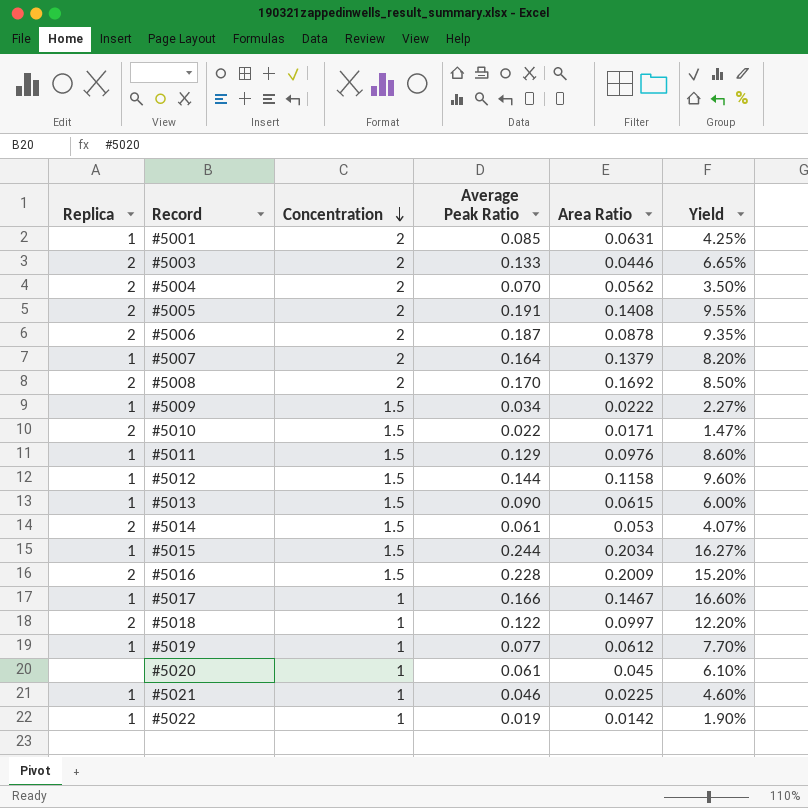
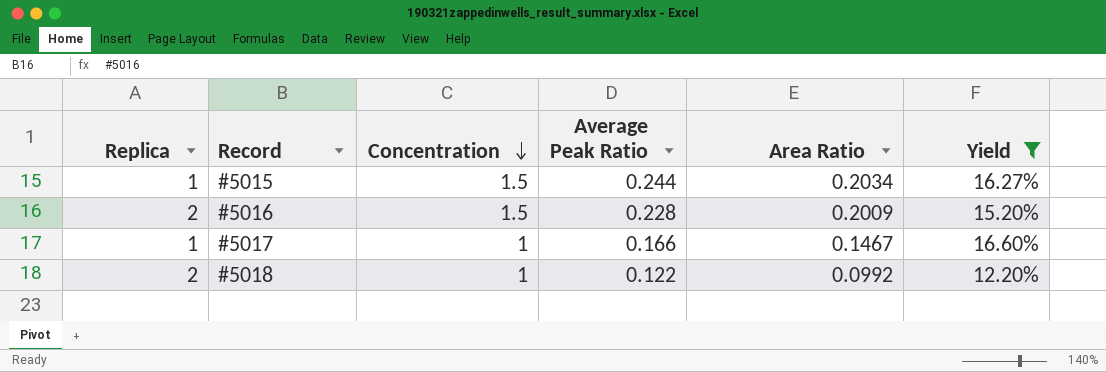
filter: none -> Yield >= 12.20%
#5018 | Area Ratio: 0.0997 -> 0.0992

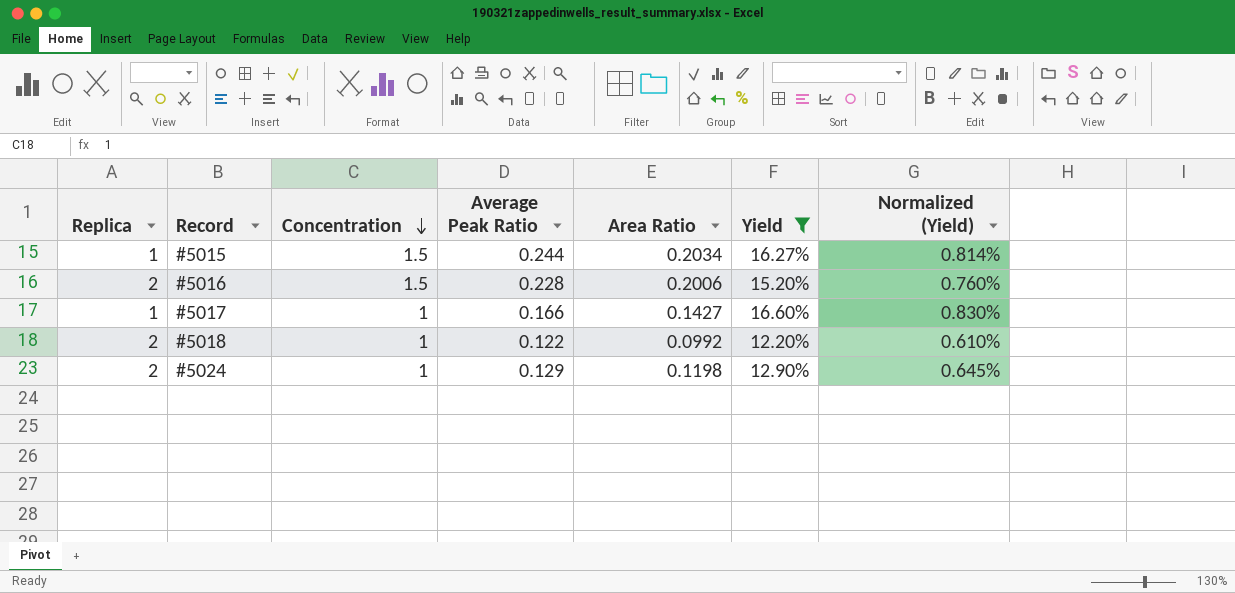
column Normalized (Yield) | formula: none -> [Yield] * 0.05
#5016 | Area Ratio: 0.2009 -> 0.2006
#5017 | Area Ratio: 0.1467 -> 0.1427
row #5024: none -> 2 | 1 | 0.129 | 0.1198 | 12.90% | 0.645%

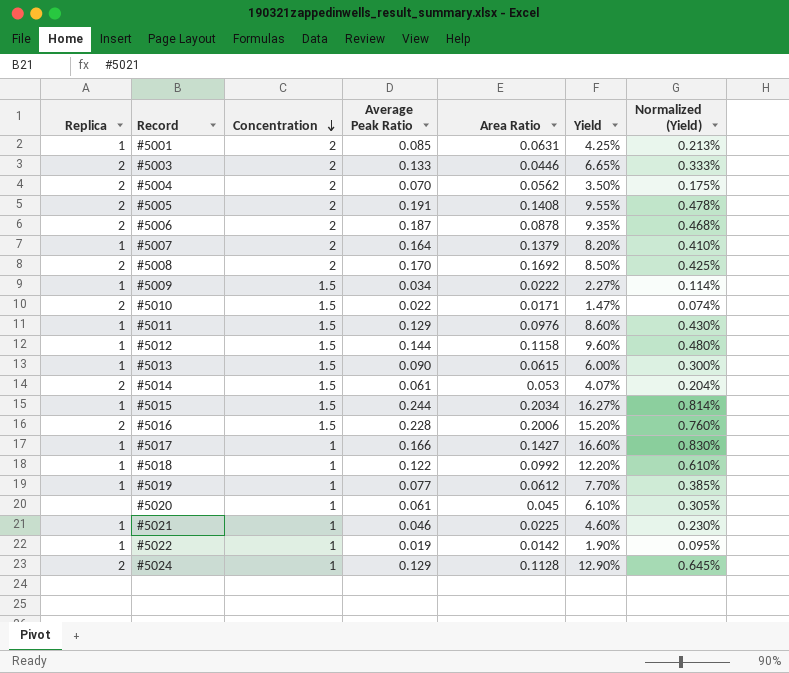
filter: Yield >= 12.20% -> none
#5018 | Replica: 2 -> 1
#5024 | Area Ratio: 0.1198 -> 0.1128

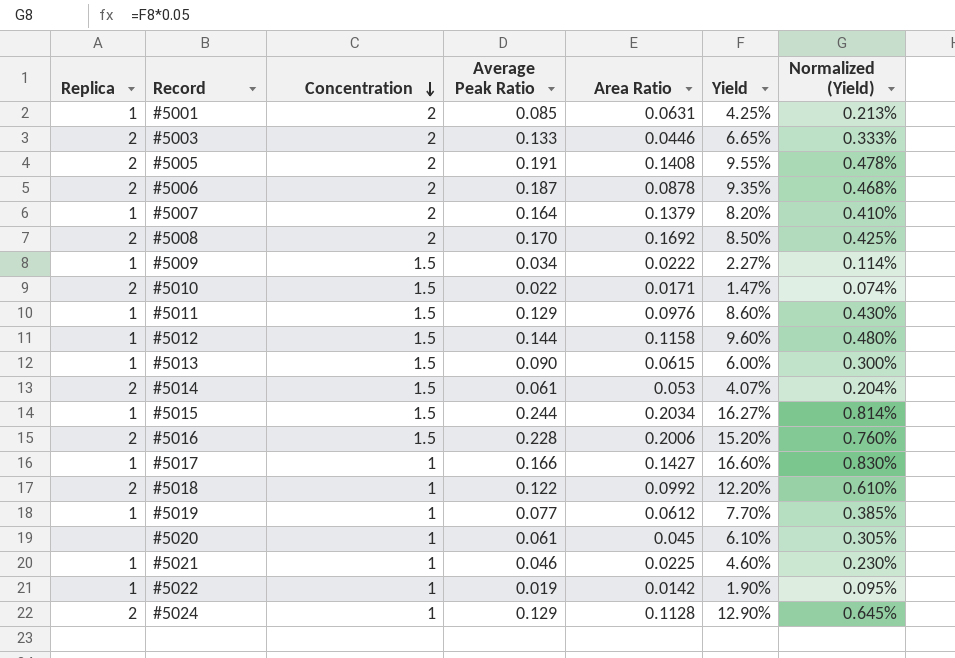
row #5004: 2 | 2 | 0.070 | 0.0562 | 3.50% | 0.175% -> none
#5018 | Replica: 1 -> 2

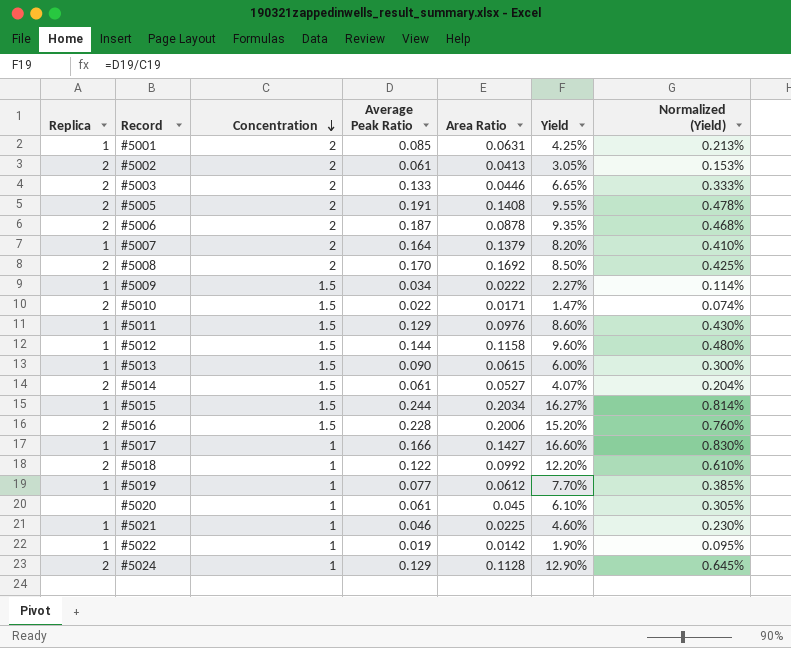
row #5002: none -> 2 | 2 | 0.061 | 0.0413 | 3.05% | 0.153%
#5014 | Area Ratio: 0.053 -> 0.0527

